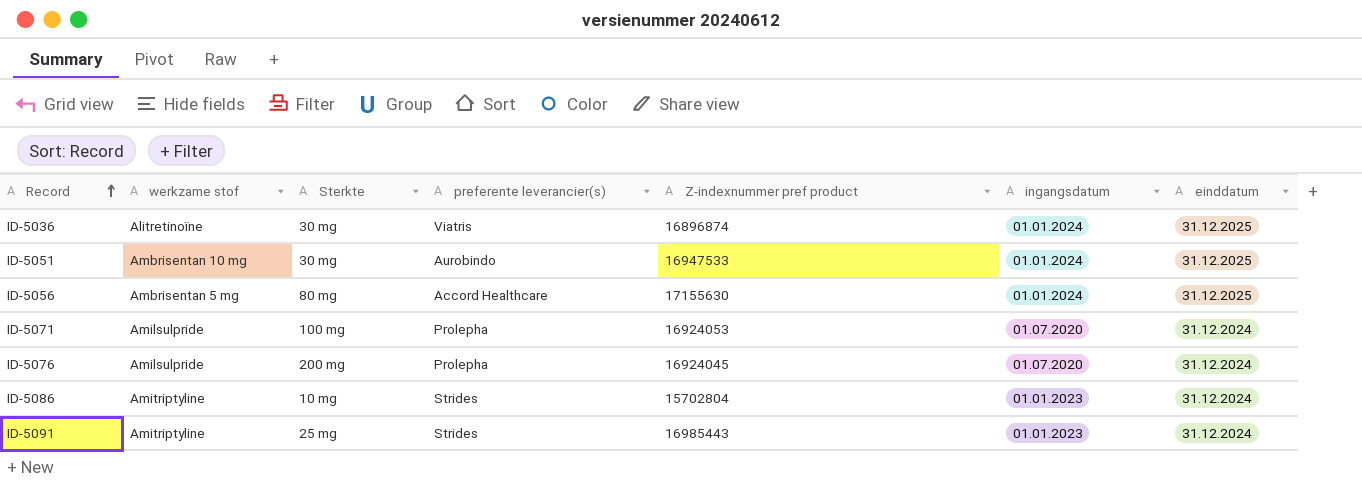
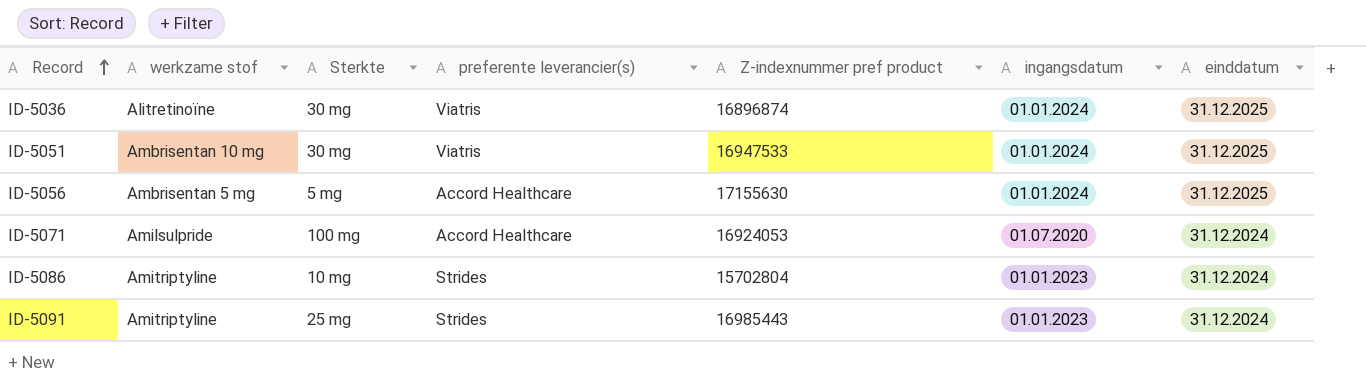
row ID-5076: Amilsulpride | 200 mg | Prolepha | 16924045 | 01.07.2020 | 31.12.2024 -> none
ID-5051 | preferente leverancier(s): Aurobindo -> Viatris
ID-5056 | Sterkte: 80 mg -> 5 mg
ID-5071 | preferente leverancier(s): Prolepha -> Accord Healthcare

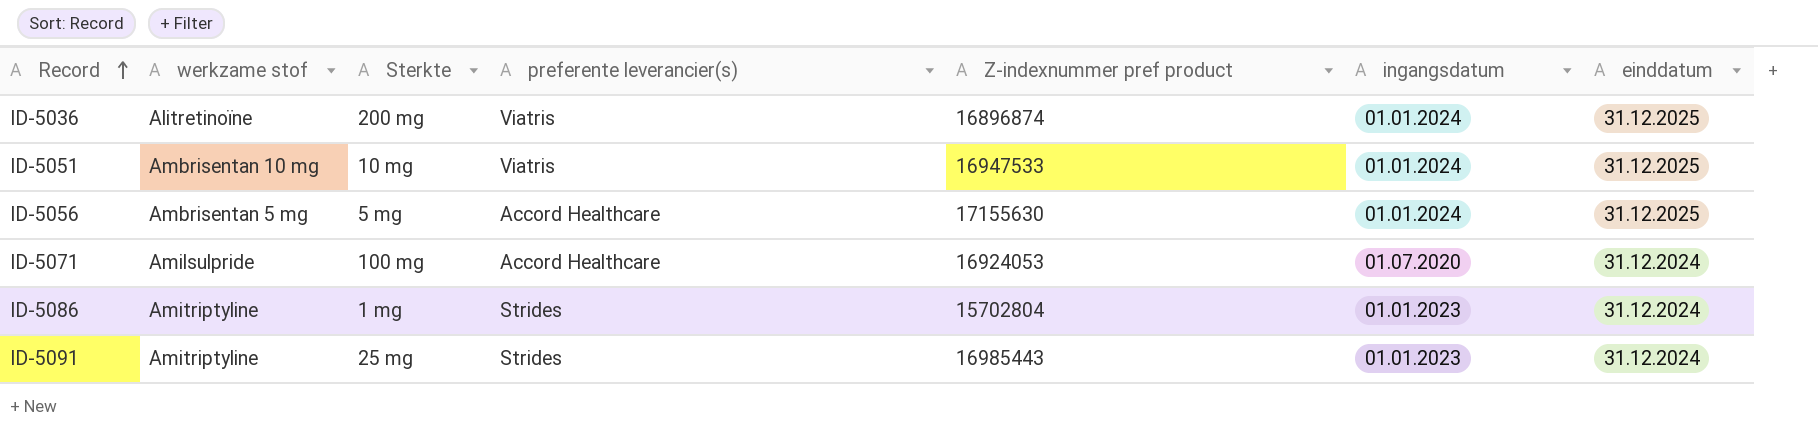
ID-5036 | Sterkte: 30 mg -> 200 mg
ID-5051 | Sterkte: 30 mg -> 10 mg
ID-5086 | Sterkte: 10 mg -> 1 mg

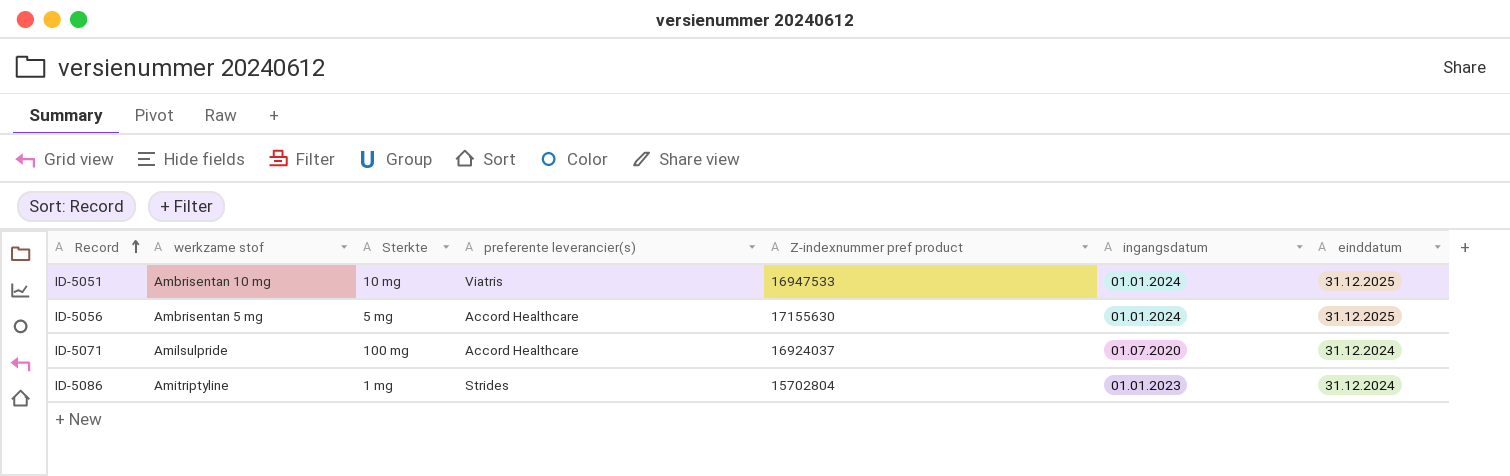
row ID-5036: Alitretinoïne | 200 mg | Viatris | 16896874 | 01.01.2024 | 31.12.2025 -> none
row ID-5091: Amitriptyline | 25 mg | Strides | 16985443 | 01.01.2023 | 31.12.2024 -> none
ID-5071 | Z-indexnummer pref product: 16924053 -> 16924037

